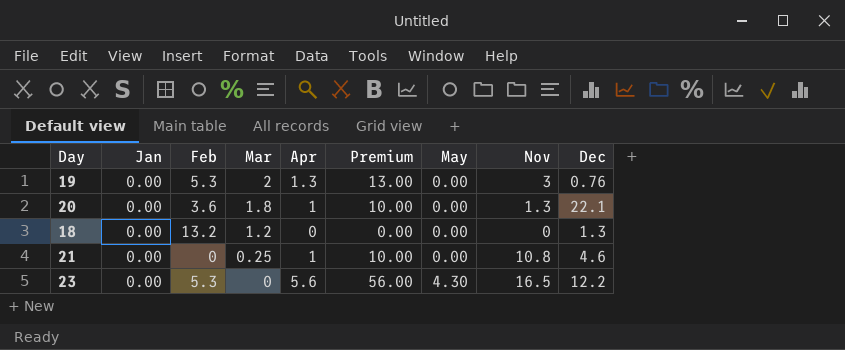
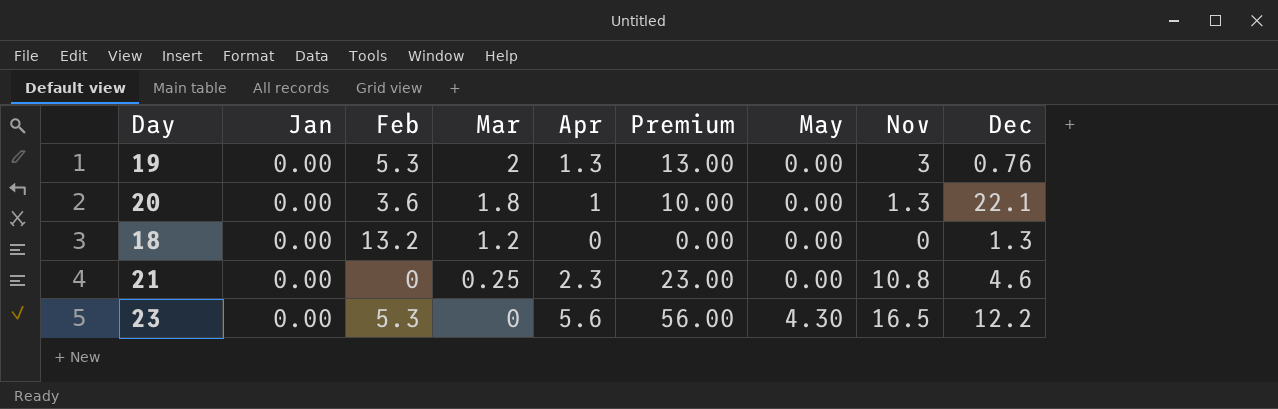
21 | Apr: 1 -> 2.3
21 | Premium: 10.00 -> 23.00

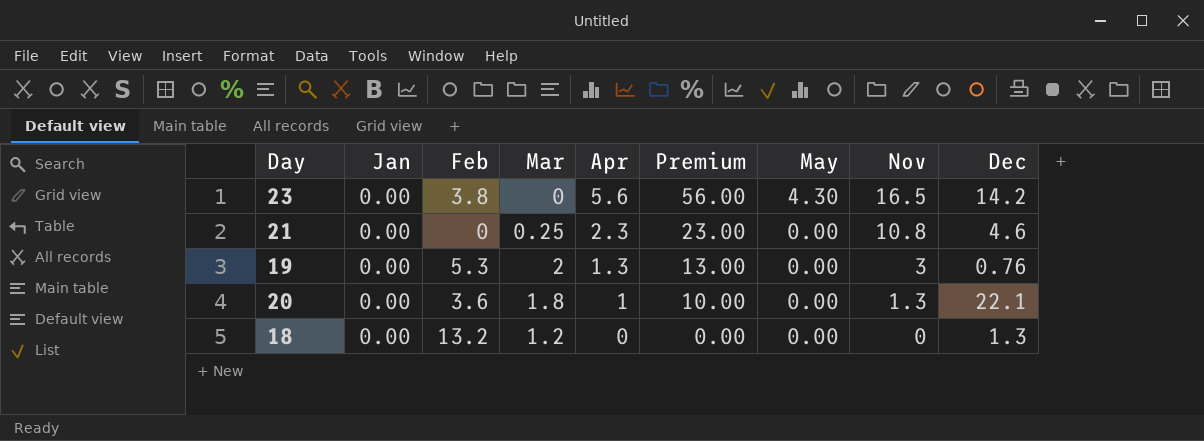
row order: Mar descending -> Apr descending
23 | Feb: 5.3 -> 3.8
23 | Dec: 12.2 -> 14.2

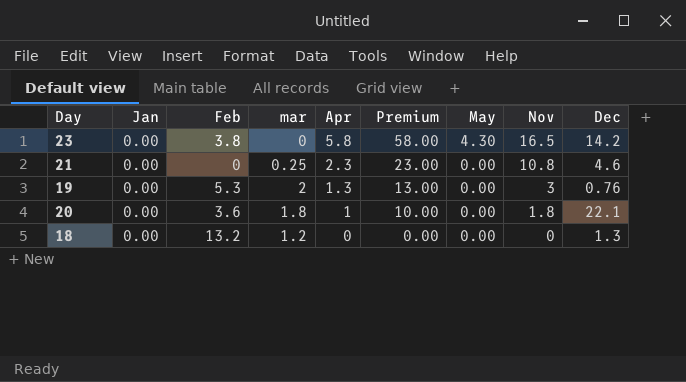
column name: Mar -> mar
23 | Apr: 5.6 -> 5.8
23 | Premium: 56.00 -> 58.00
20 | Nov: 1.3 -> 1.8

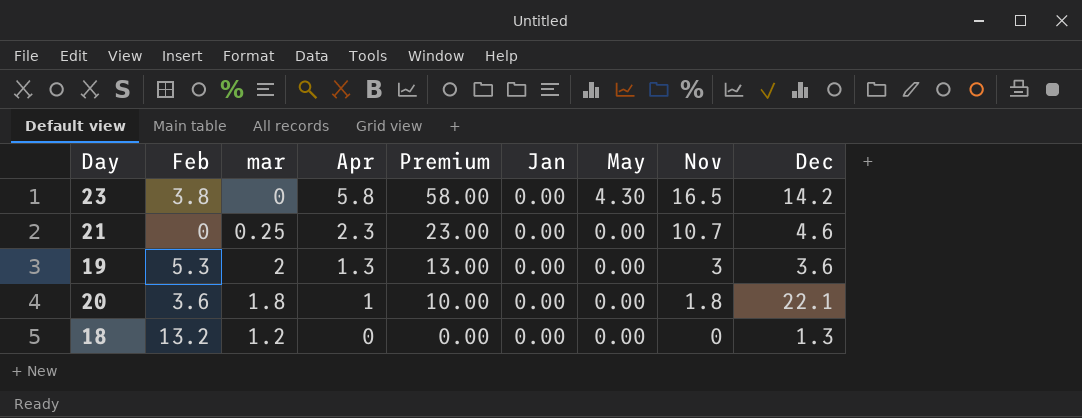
column Jan | position: 2 -> 6
21 | Nov: 10.8 -> 10.7
19 | Dec: 0.76 -> 3.6

